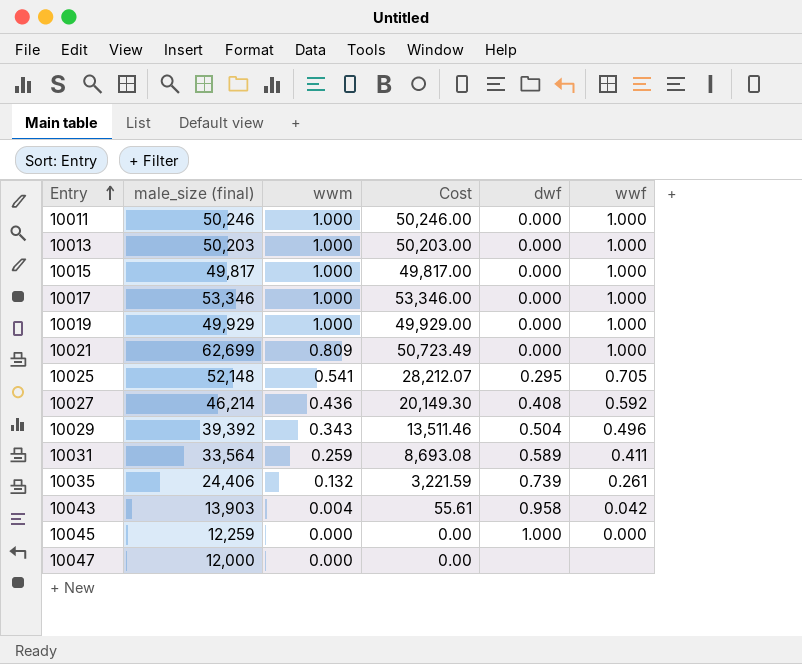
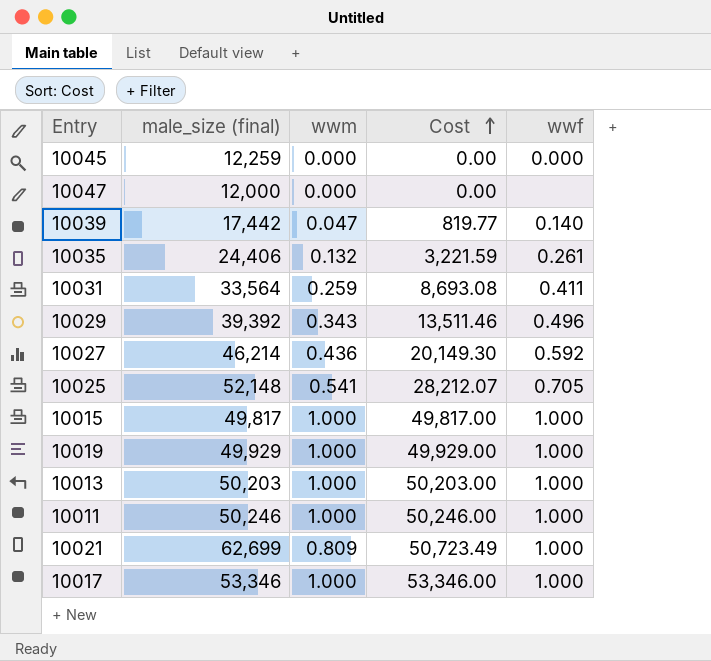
row order: Entry ascending -> Cost ascending
column dwf | position: 5 -> none
row 10043: 13,903 | 0.004 | 55.61 | 0.958 | 0.042 -> none
row 10039: none -> 17,442 | 0.047 | 819.77 | 0.140

